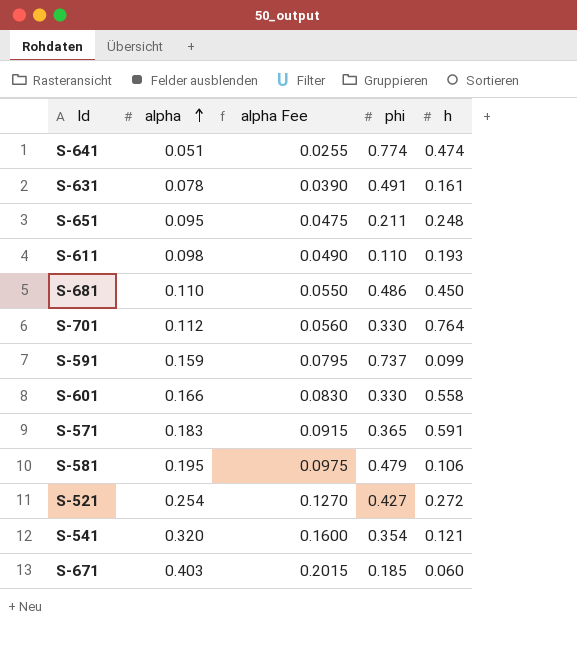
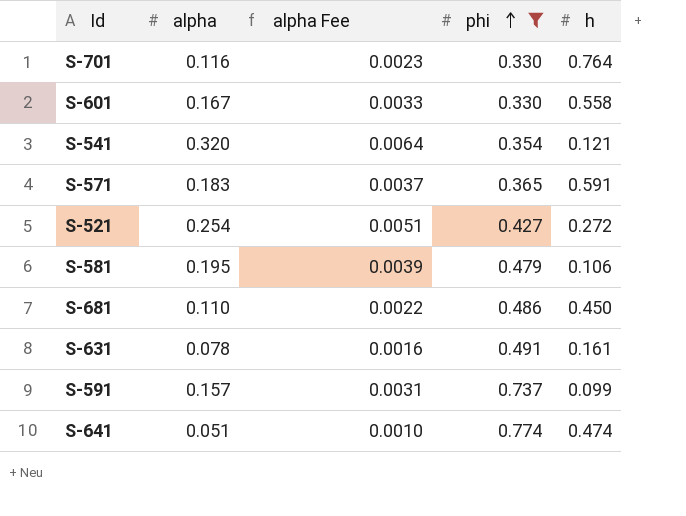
filter: none -> phi >= 0.330
row order: alpha ascending -> phi ascending
column alpha Fee | formula: [alpha] * 0.5 -> [alpha] * 0.02
S-701 | alpha: 0.112 -> 0.116
S-601 | alpha: 0.166 -> 0.167
S-591 | alpha: 0.159 -> 0.157

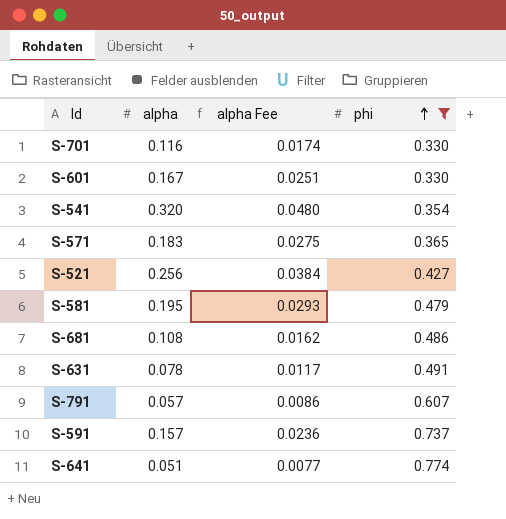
column h | position: 5 -> none
column alpha Fee | formula: [alpha] * 0.02 -> [alpha] * 0.15
S-521 | alpha: 0.254 -> 0.256
S-681 | alpha: 0.110 -> 0.108
row S-791: none -> 0.057 | 0.0086 | 0.607

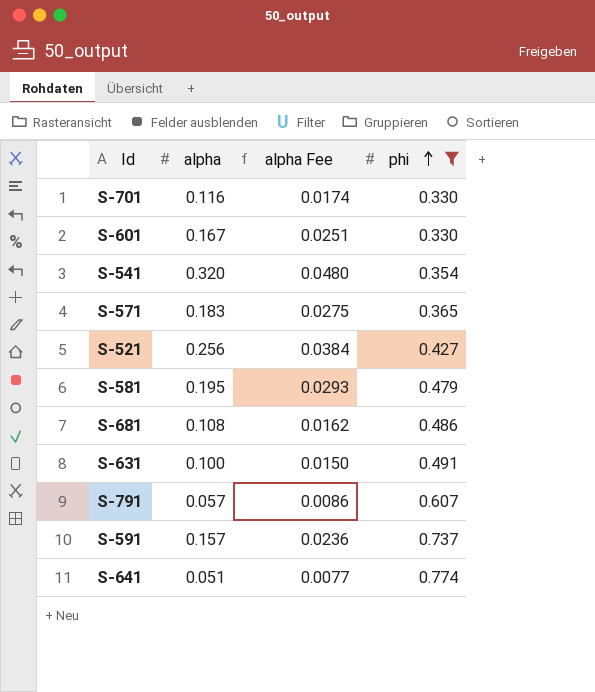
S-631 | alpha: 0.078 -> 0.100
S-631 | alpha Fee: 0.0117 -> 0.0150

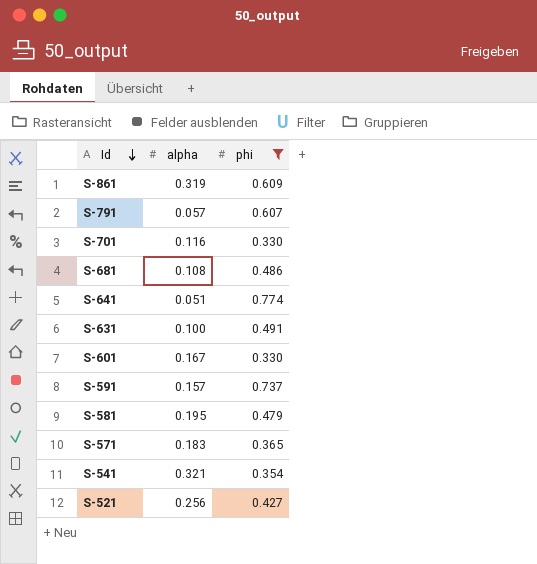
row order: phi ascending -> Id descending
column alpha Fee | formula: [alpha] * 0.15 -> none
row S-861: none -> 0.319 | 0.609
S-541 | alpha: 0.320 -> 0.321

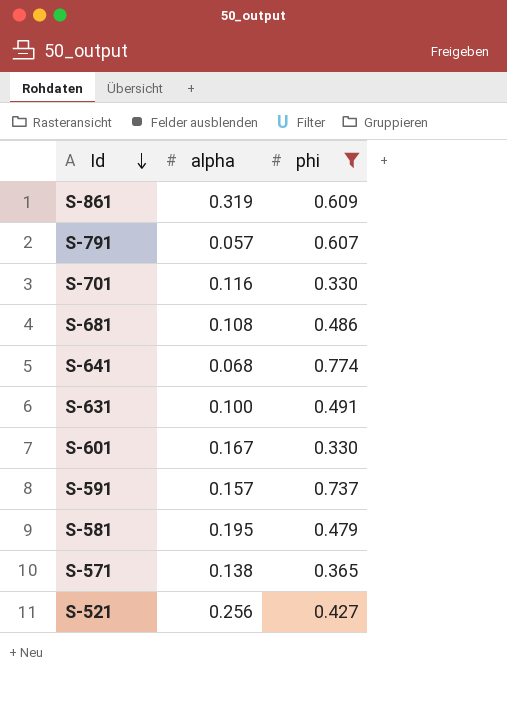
row S-541: 0.321 | 0.354 -> none
S-641 | alpha: 0.051 -> 0.068
S-571 | alpha: 0.183 -> 0.138

